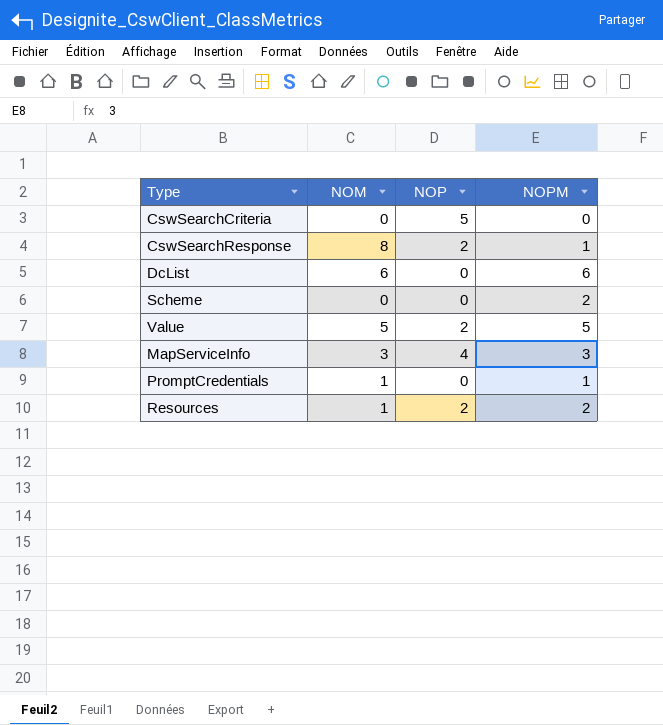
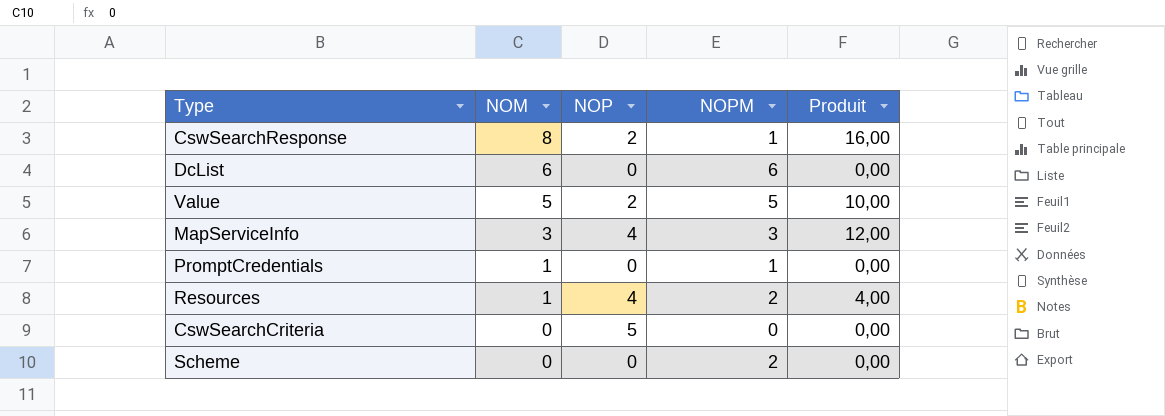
row order: none -> NOM descending
column Produit | formula: none -> [NOM] * [NOP]
Resources | NOP: 2 -> 4

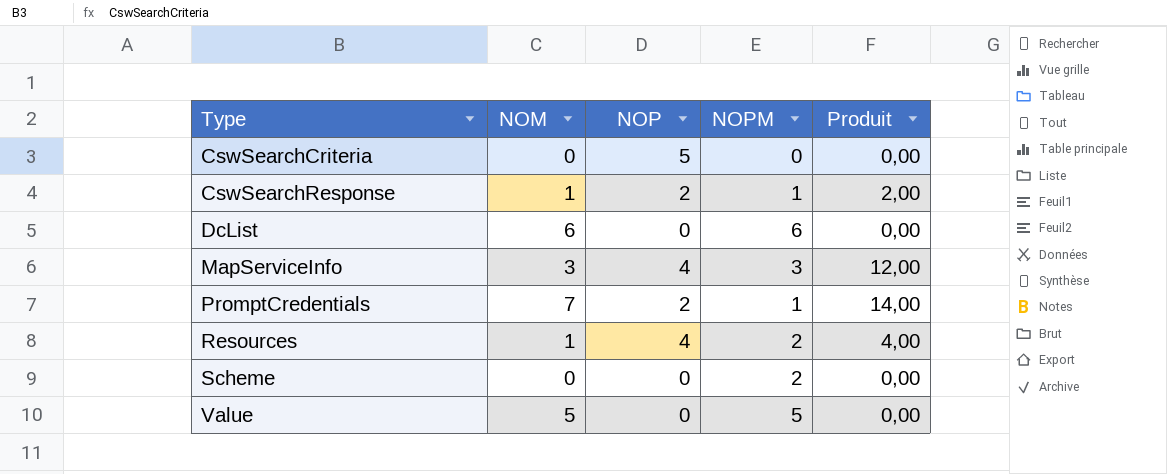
row order: NOM descending -> Type ascending
CswSearchResponse | NOM: 8 -> 1
CswSearchResponse | Produit: 16,00 -> 2,00
PromptCredentials | NOM: 1 -> 7
PromptCredentials | NOP: 0 -> 2
PromptCredentials | Produit: 0,00 -> 14,00
Value | NOP: 2 -> 0
Value | Produit: 10,00 -> 0,00

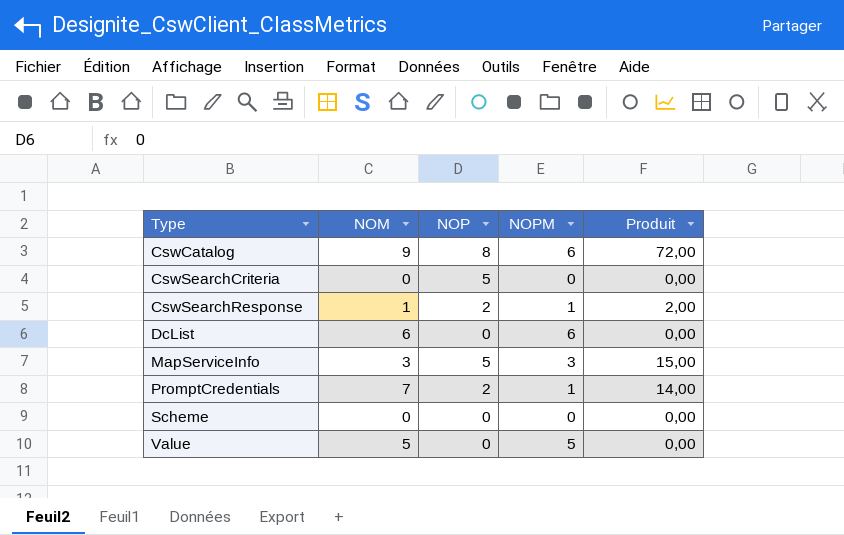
row Resources: 1 | 4 | 2 | 4,00 -> none
row CswCatalog: none -> 9 | 8 | 6 | 72,00
MapServiceInfo | NOP: 4 -> 5
MapServiceInfo | Produit: 12,00 -> 15,00
Scheme | NOPM: 2 -> 0

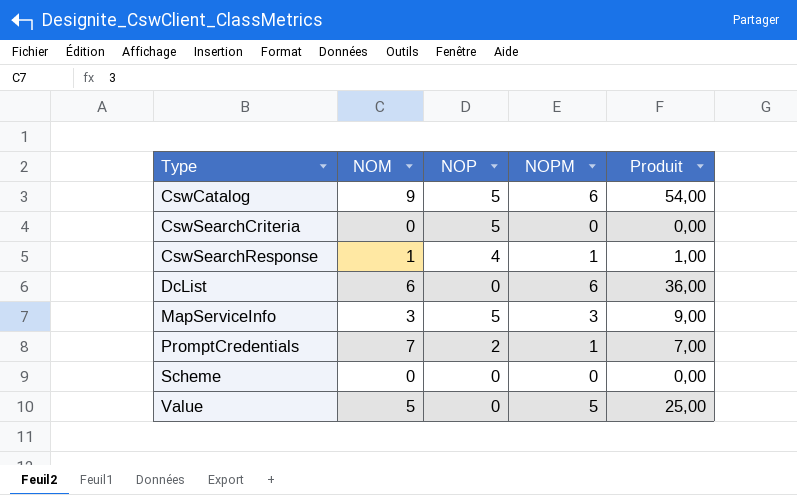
column Produit | formula: [NOM] * [NOP] -> [NOM] * [NOPM]
CswCatalog | NOP: 8 -> 5
CswSearchResponse | NOP: 2 -> 4

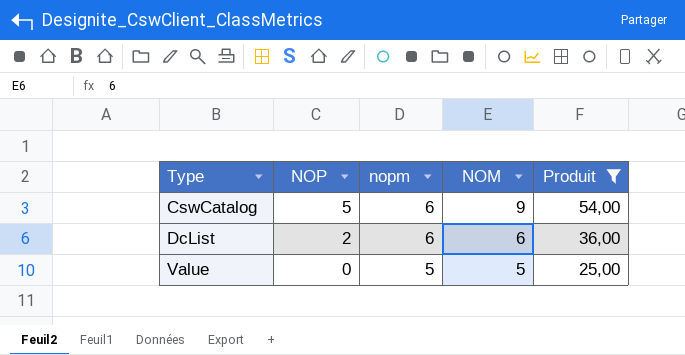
filter: none -> Produit >= 25,00
column name: NOPM -> nopm
column NOM | position: 2 -> 4
DcList | NOP: 0 -> 2

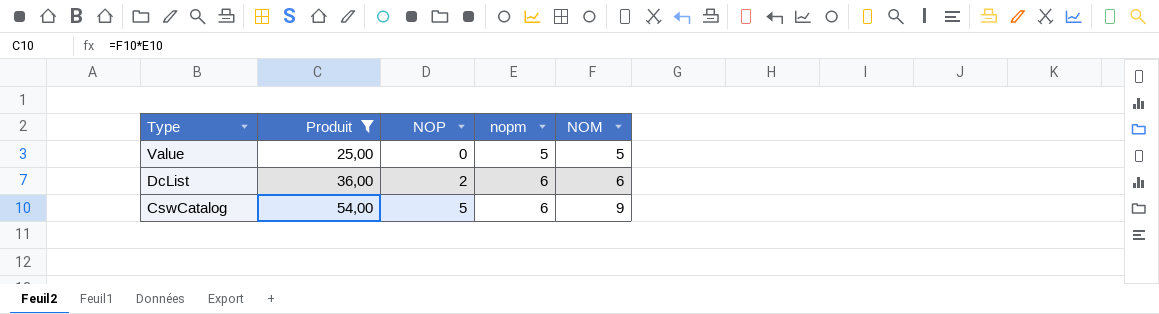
row order: Type ascending -> Type descending
column Produit | position: 5 -> 2

